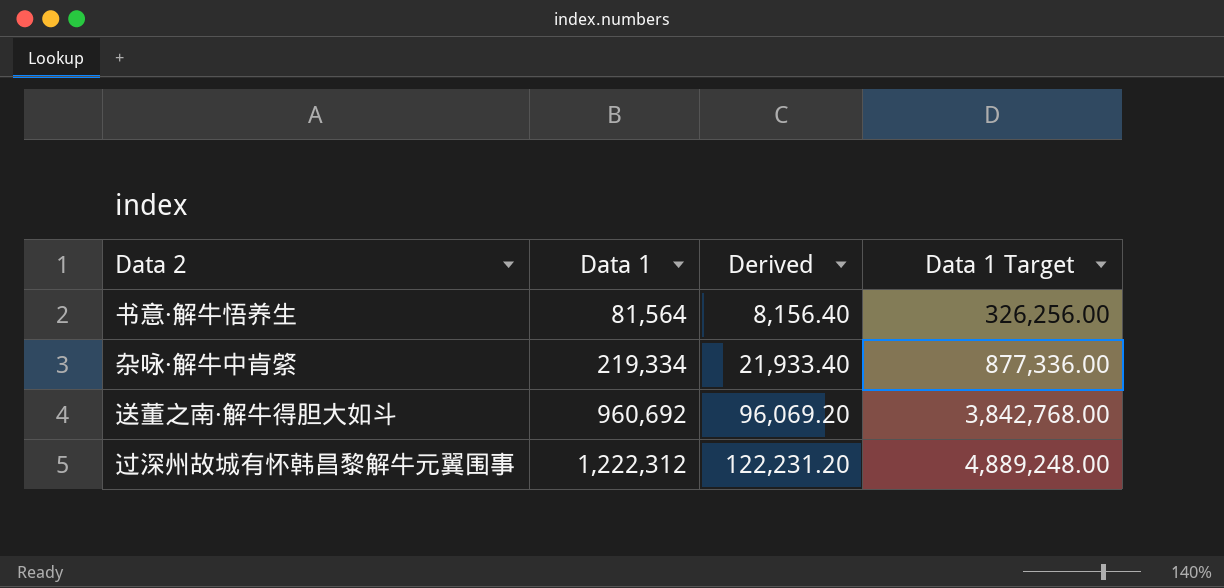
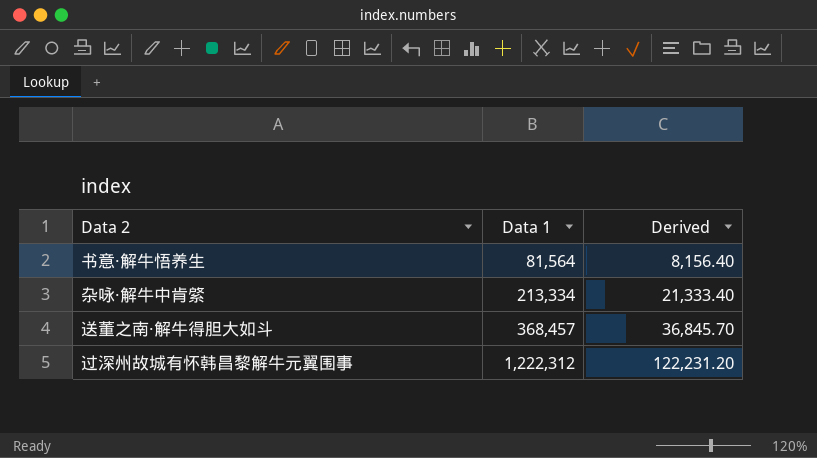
column Data 1 Target | formula: [Data 1] * 4 -> none
杂咏·解牛中肯綮 | Data 1: 219,334 -> 213,334
杂咏·解牛中肯綮 | Derived: 21,933.40 -> 21,333.40
送董之南·解牛得胆大如斗 | Data 1: 960,692 -> 368,457
送董之南·解牛得胆大如斗 | Derived: 96,069.20 -> 36,845.70

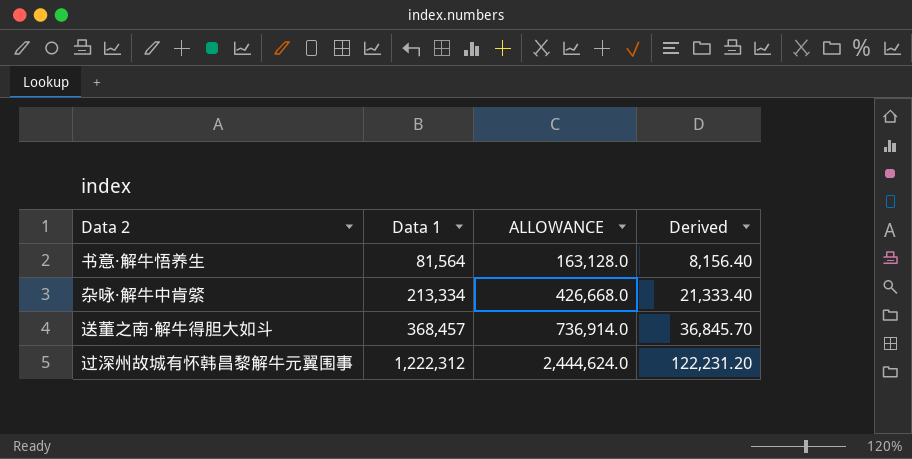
column ALLOWANCE | formula: none -> [Data 1] * 2

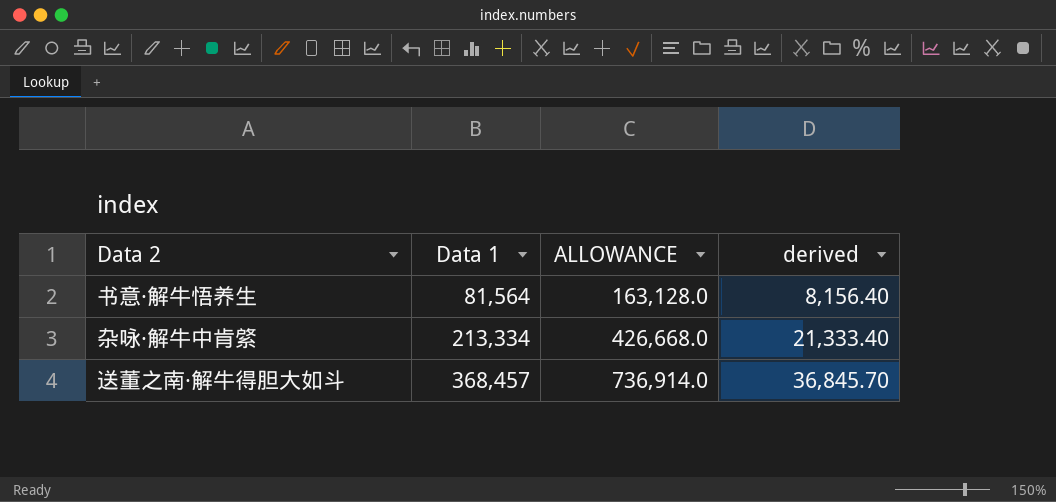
column name: Derived -> derived
row 过深州故城有怀韩昌黎解牛元翼围事: 1,222,312 | 2,444,624.0 | 122,231.20 -> none

